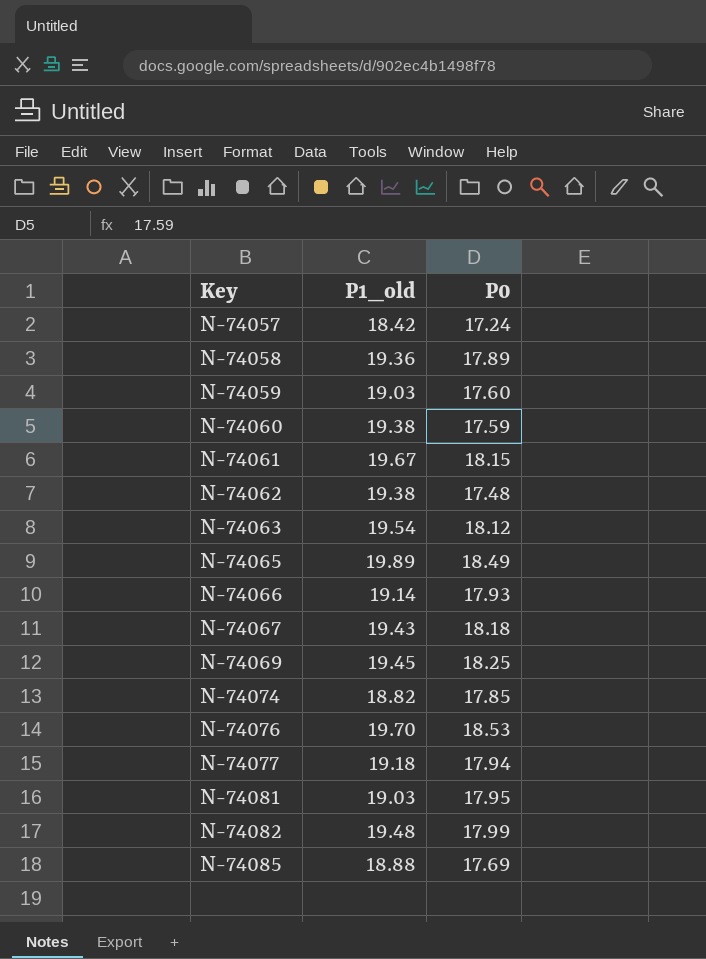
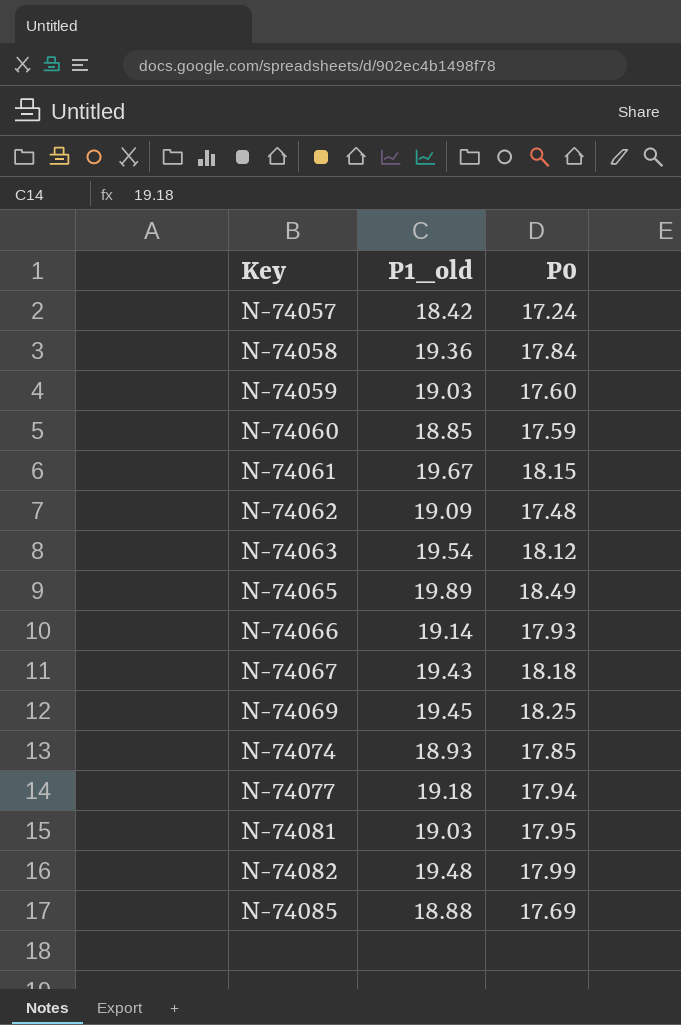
row N-74076: 19.70 | 18.53 -> none
N-74058 | P0: 17.89 -> 17.84
N-74060 | P1_old: 19.38 -> 18.85
N-74062 | P1_old: 19.38 -> 19.09
N-74074 | P1_old: 18.82 -> 18.93

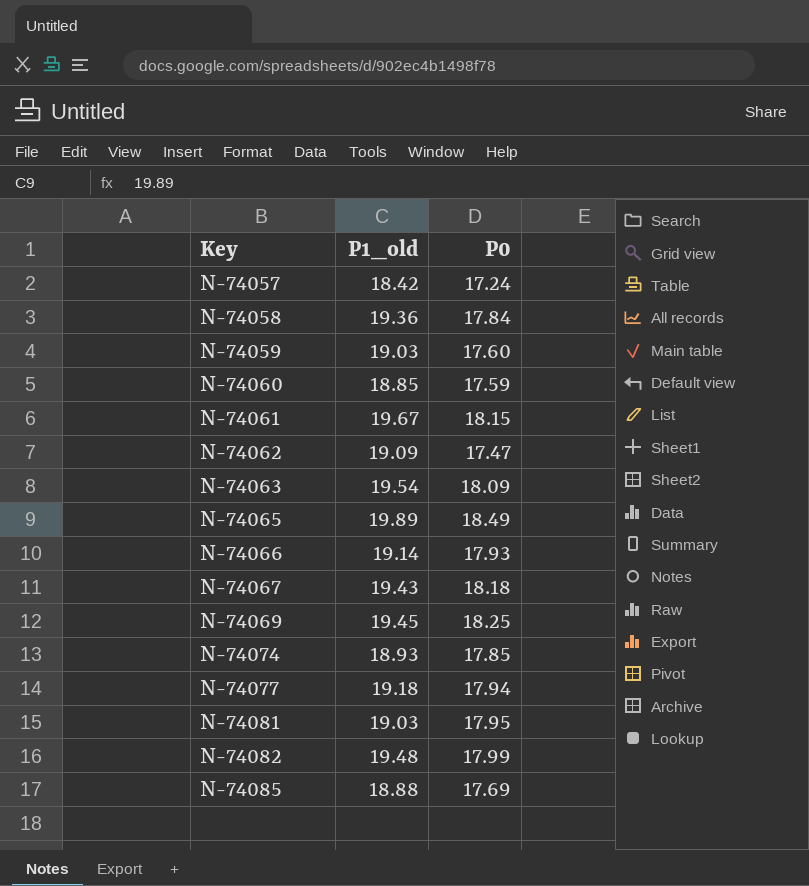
N-74062 | P0: 17.48 -> 17.47
N-74063 | P0: 18.12 -> 18.09

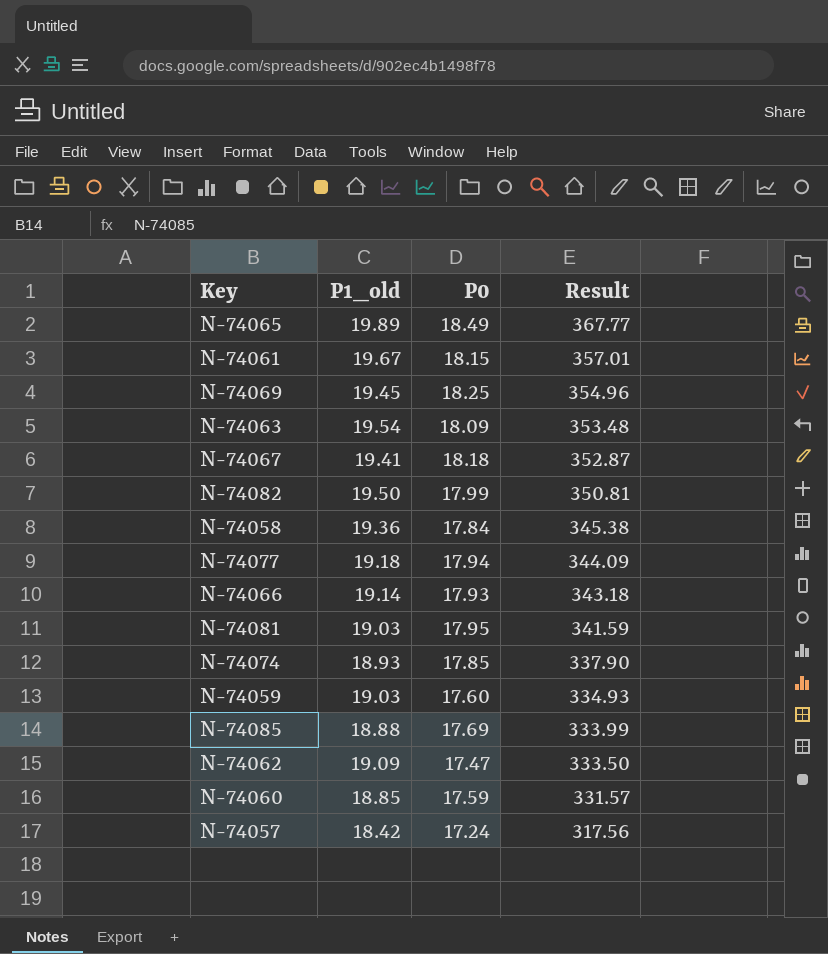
row order: Key ascending -> Result descending
column Result | formula: none -> [P1_old] * [P0]
N-74067 | P1_old: 19.43 -> 19.41
N-74082 | P1_old: 19.48 -> 19.50

